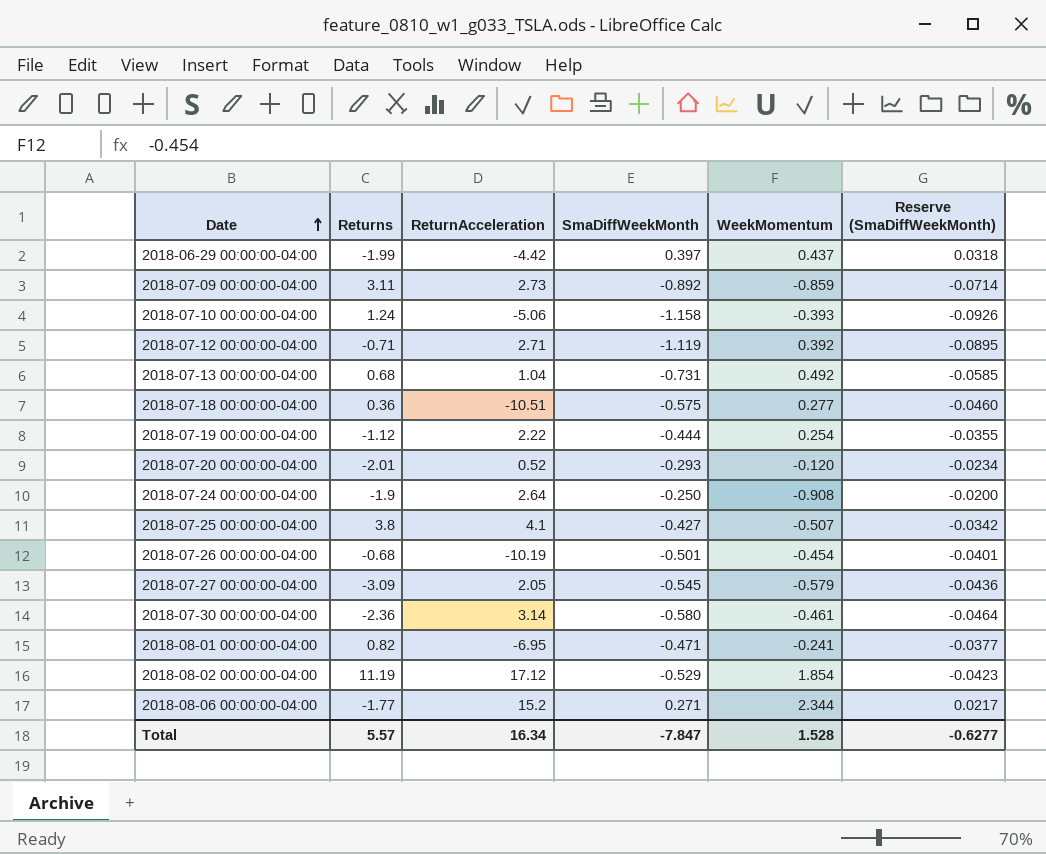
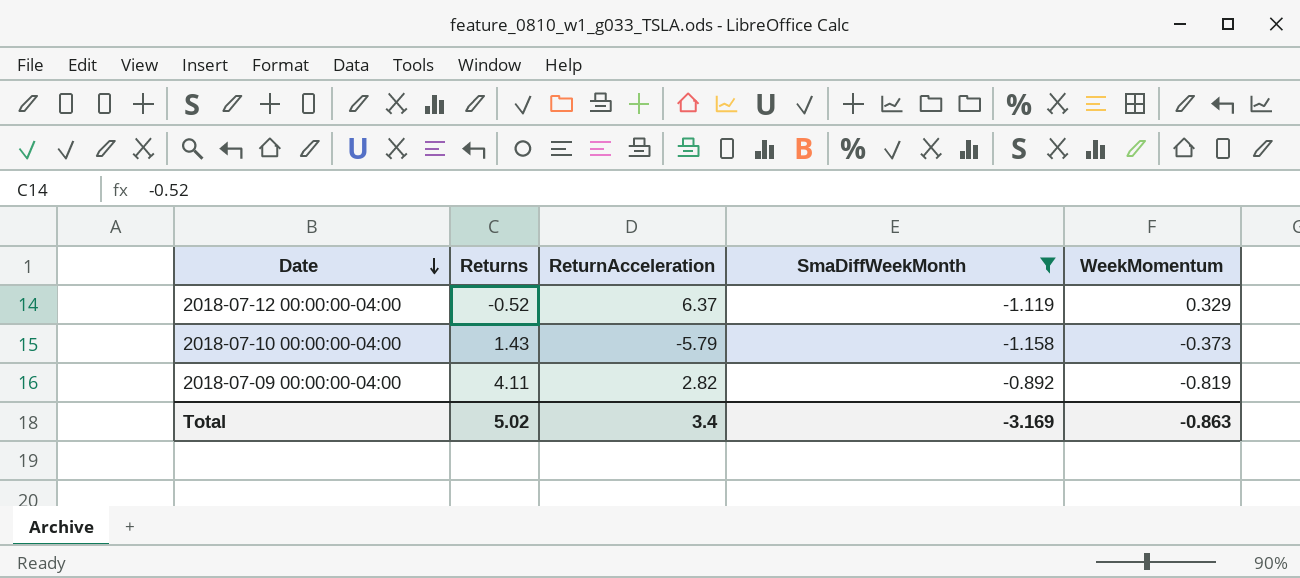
filter: none -> SmaDiffWeekMonth <= -0.892
row order: Date ascending -> Date descending
column Reserve (SmaDiffWeekMonth) | formula: [SmaDiffWeekMonth] * 0.08 -> none
2018-07-12 00:00:00-04:00 | Returns: -0.71 -> -0.52
2018-07-12 00:00:00-04:00 | ReturnAcceleration: 2.71 -> 6.37
2018-07-12 00:00:00-04:00 | WeekMomentum: 0.392 -> 0.329
2018-07-10 00:00:00-04:00 | Returns: 1.24 -> 1.43
2018-07-10 00:00:00-04:00 | ReturnAcceleration: -5.06 -> -5.79
2018-07-10 00:00:00-04:00 | WeekMomentum: -0.393 -> -0.373
2018-07-09 00:00:00-04:00 | Returns: 3.11 -> 4.11
2018-07-09 00:00:00-04:00 | ReturnAcceleration: 2.73 -> 2.82
2018-07-09 00:00:00-04:00 | WeekMomentum: -0.859 -> -0.819
Total | Returns: 5.57 -> 5.02
Total | ReturnAcceleration: 16.34 -> 3.4
Total | SmaDiffWeekMonth: -7.847 -> -3.169
Total | WeekMomentum: 1.528 -> -0.863

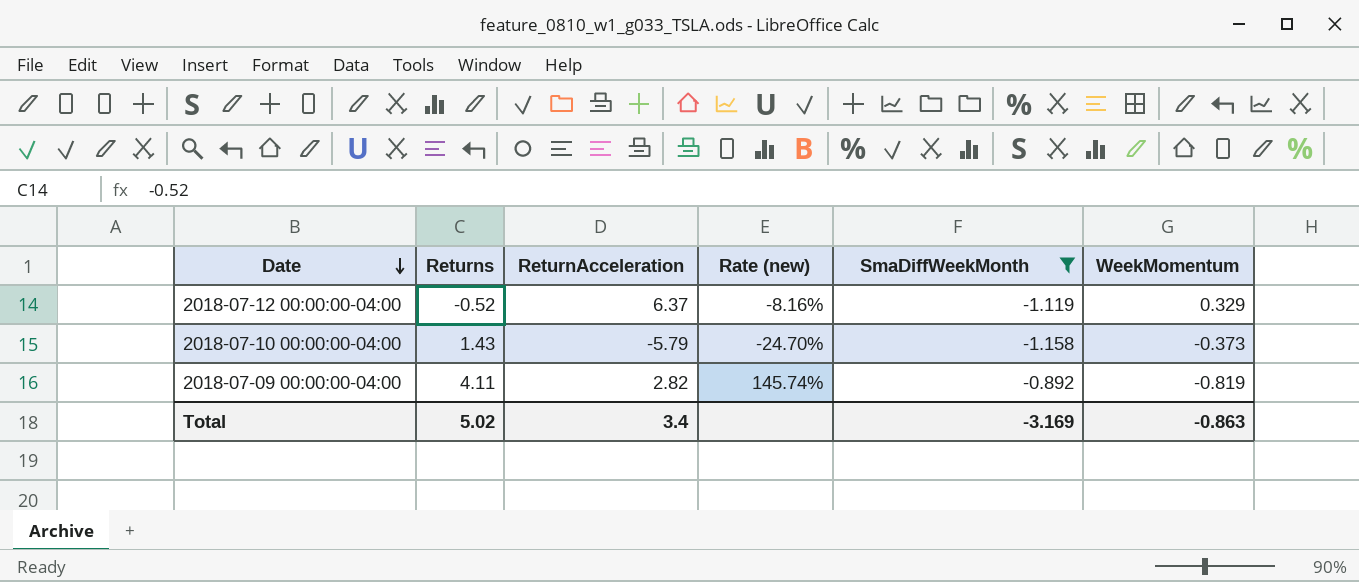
column Rate (new) | formula: none -> [Returns] / [ReturnAcceleration]

